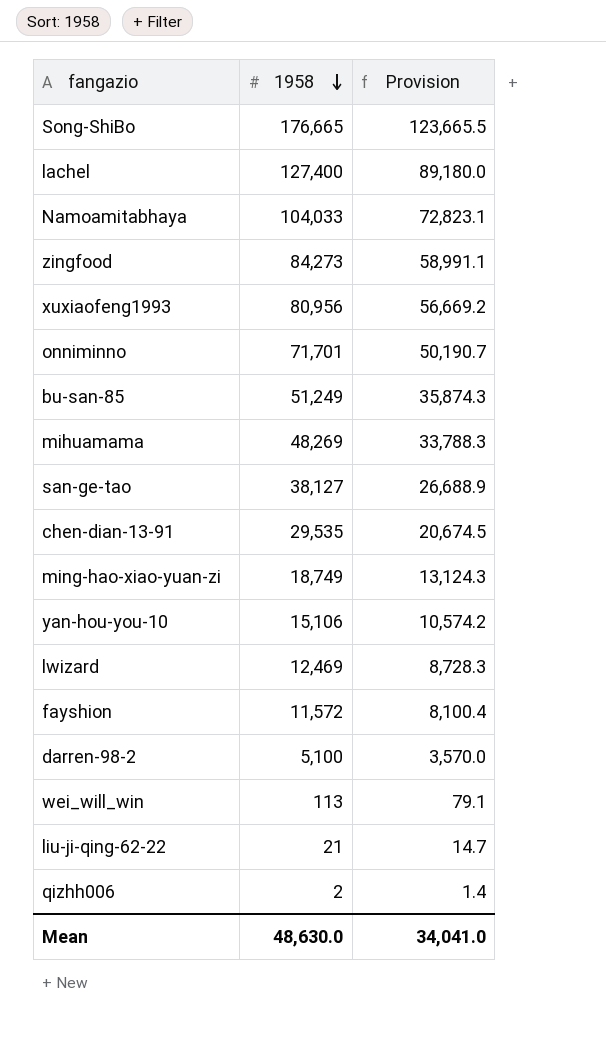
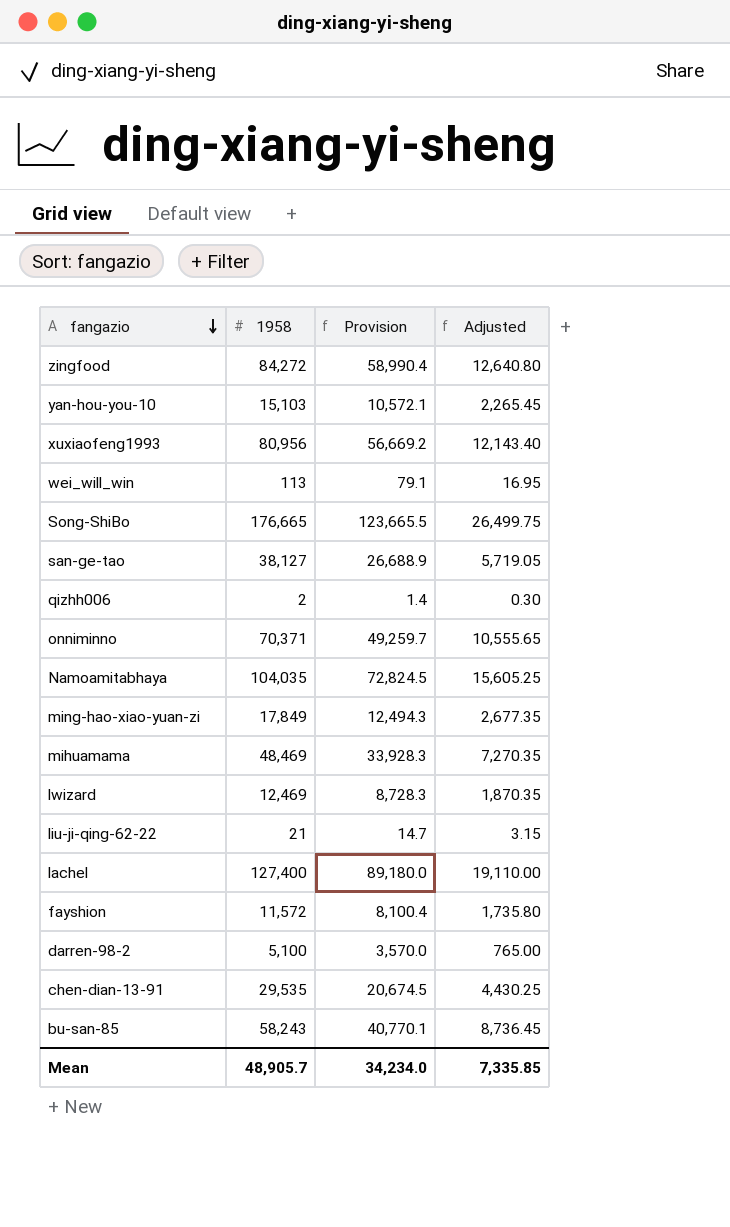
row order: 1958 descending -> fangazio descending
column Adjusted | formula: none -> [1958] * 0.15
zingfood | 1958: 84,273 -> 84,272
zingfood | Provision: 58,991.1 -> 58,990.4
yan-hou-you-10 | 1958: 15,106 -> 15,103
yan-hou-you-10 | Provision: 10,574.2 -> 10,572.1
onniminno | 1958: 71,701 -> 70,371
onniminno | Provision: 50,190.7 -> 49,259.7
Namoamitabhaya | 1958: 104,033 -> 104,035
Namoamitabhaya | Provision: 72,823.1 -> 72,824.5
ming-hao-xiao-yuan-zi | 1958: 18,749 -> 17,849
ming-hao-xiao-yuan-zi | Provision: 13,124.3 -> 12,494.3
mihuamama | 1958: 48,269 -> 48,469
mihuamama | Provision: 33,788.3 -> 33,928.3
bu-san-85 | 1958: 51,249 -> 58,243
bu-san-85 | Provision: 35,874.3 -> 40,770.1
Mean | 1958: 48,630.0 -> 48,905.7
Mean | Provision: 34,041.0 -> 34,234.0

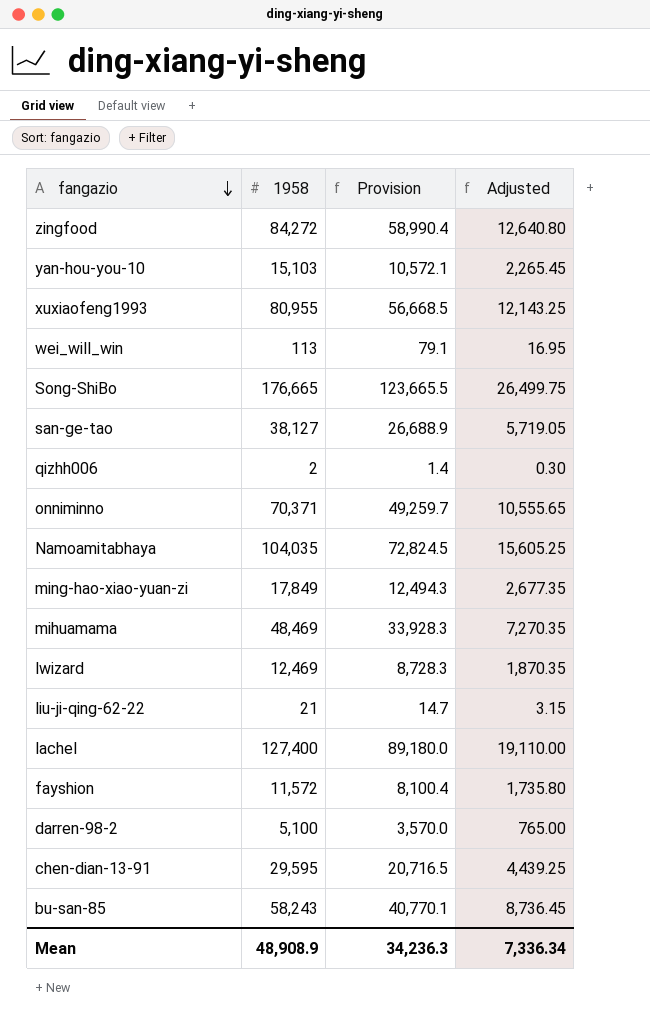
xuxiaofeng1993 | 1958: 80,956 -> 80,955
xuxiaofeng1993 | Provision: 56,669.2 -> 56,668.5
xuxiaofeng1993 | Adjusted: 12,143.40 -> 12,143.25
chen-dian-13-91 | 1958: 29,535 -> 29,595
chen-dian-13-91 | Provision: 20,674.5 -> 20,716.5
chen-dian-13-91 | Adjusted: 4,430.25 -> 4,439.25
Mean | 1958: 48,905.7 -> 48,908.9
Mean | Provision: 34,234.0 -> 34,236.3
Mean | Adjusted: 7,335.85 -> 7,336.34

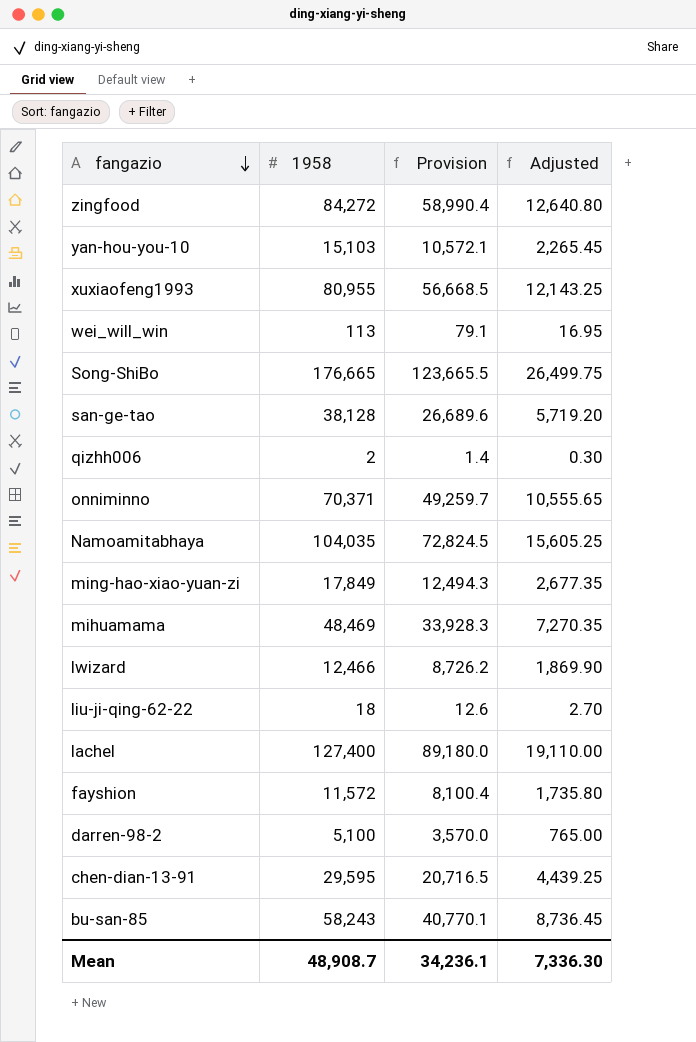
san-ge-tao | 1958: 38,127 -> 38,128
san-ge-tao | Provision: 26,688.9 -> 26,689.6
san-ge-tao | Adjusted: 5,719.05 -> 5,719.20
lwizard | 1958: 12,469 -> 12,466
lwizard | Provision: 8,728.3 -> 8,726.2
lwizard | Adjusted: 1,870.35 -> 1,869.90
liu-ji-qing-62-22 | 1958: 21 -> 18
liu-ji-qing-62-22 | Provision: 14.7 -> 12.6
liu-ji-qing-62-22 | Adjusted: 3.15 -> 2.70
Mean | 1958: 48,908.9 -> 48,908.7
Mean | Provision: 34,236.3 -> 34,236.1
Mean | Adjusted: 7,336.34 -> 7,336.30

